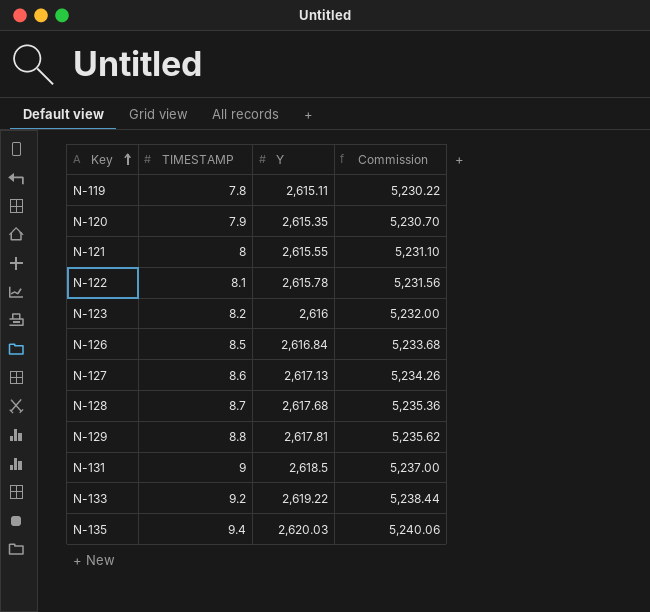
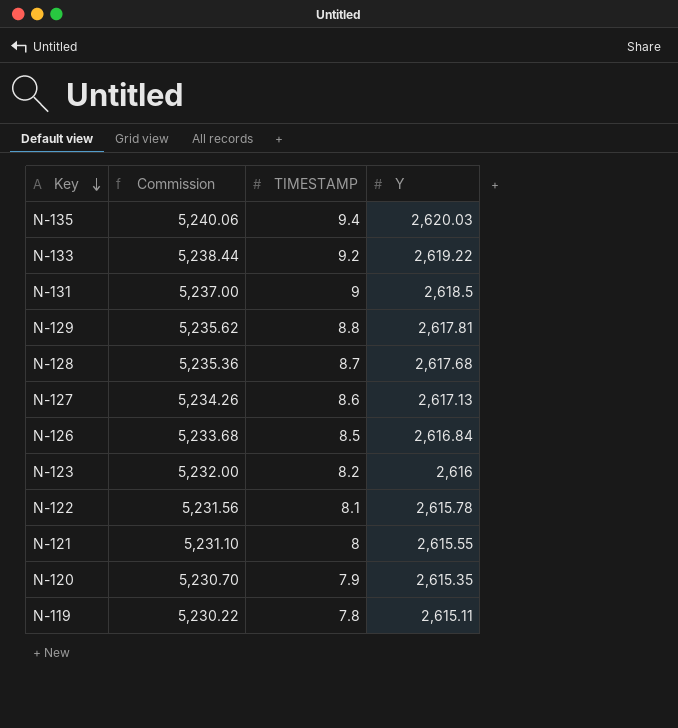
row order: Key ascending -> Key descending
column Commission | position: 4 -> 2

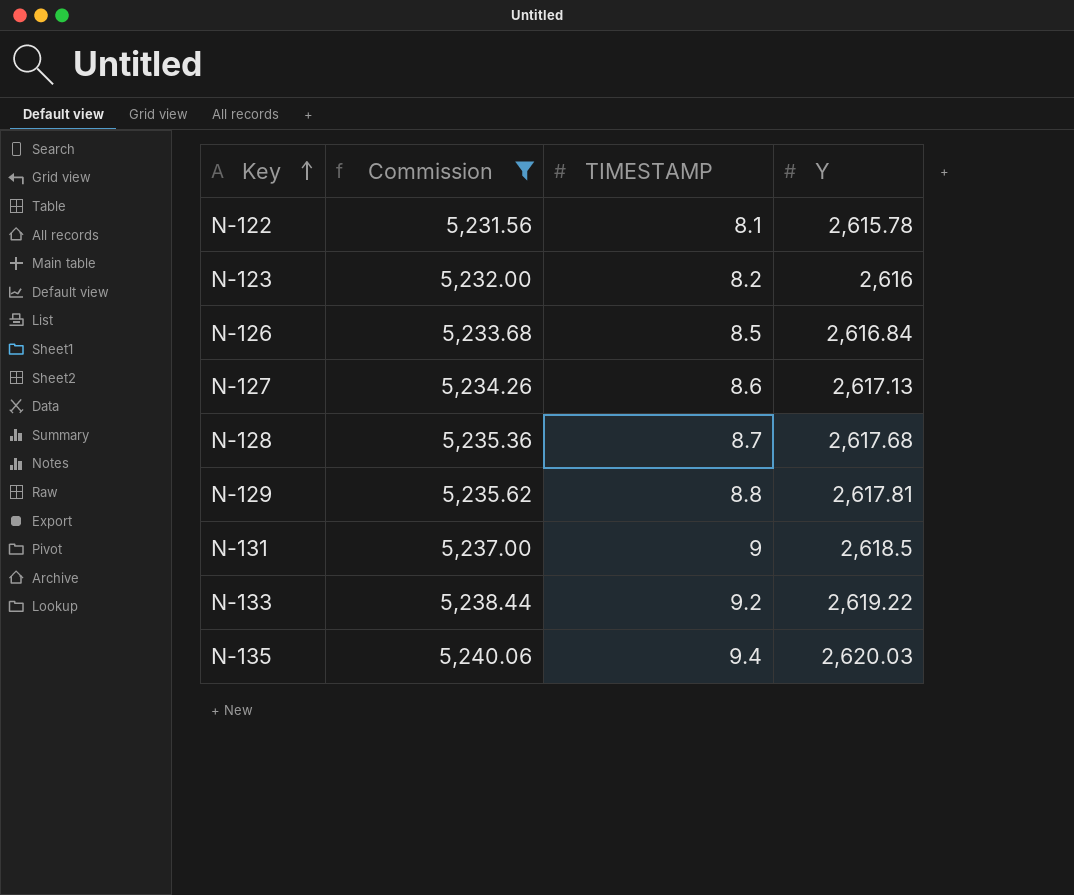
filter: none -> Commission >= 5,231.56
row order: Key descending -> Key ascending

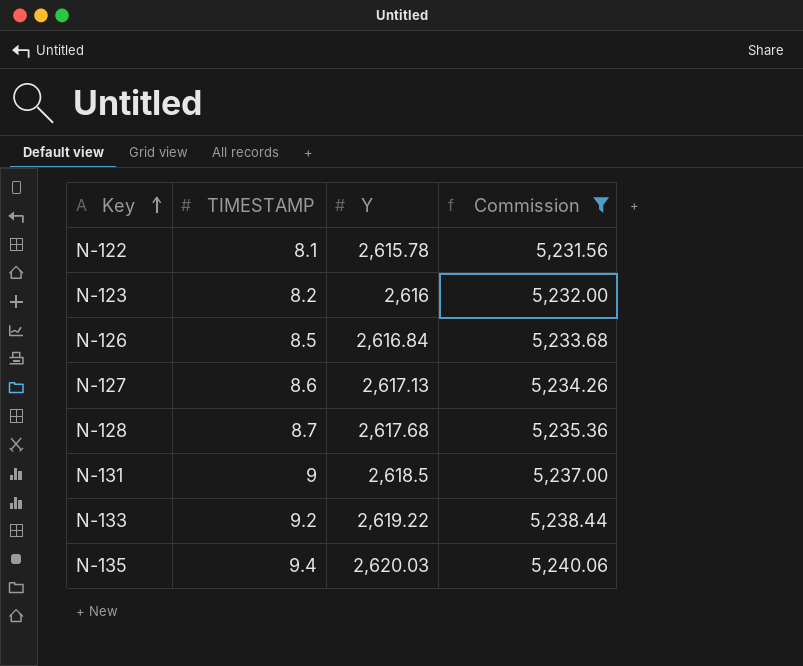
column Commission | position: 2 -> 4
row N-129: 5,235.62 | 8.8 | 2,617.81 -> none

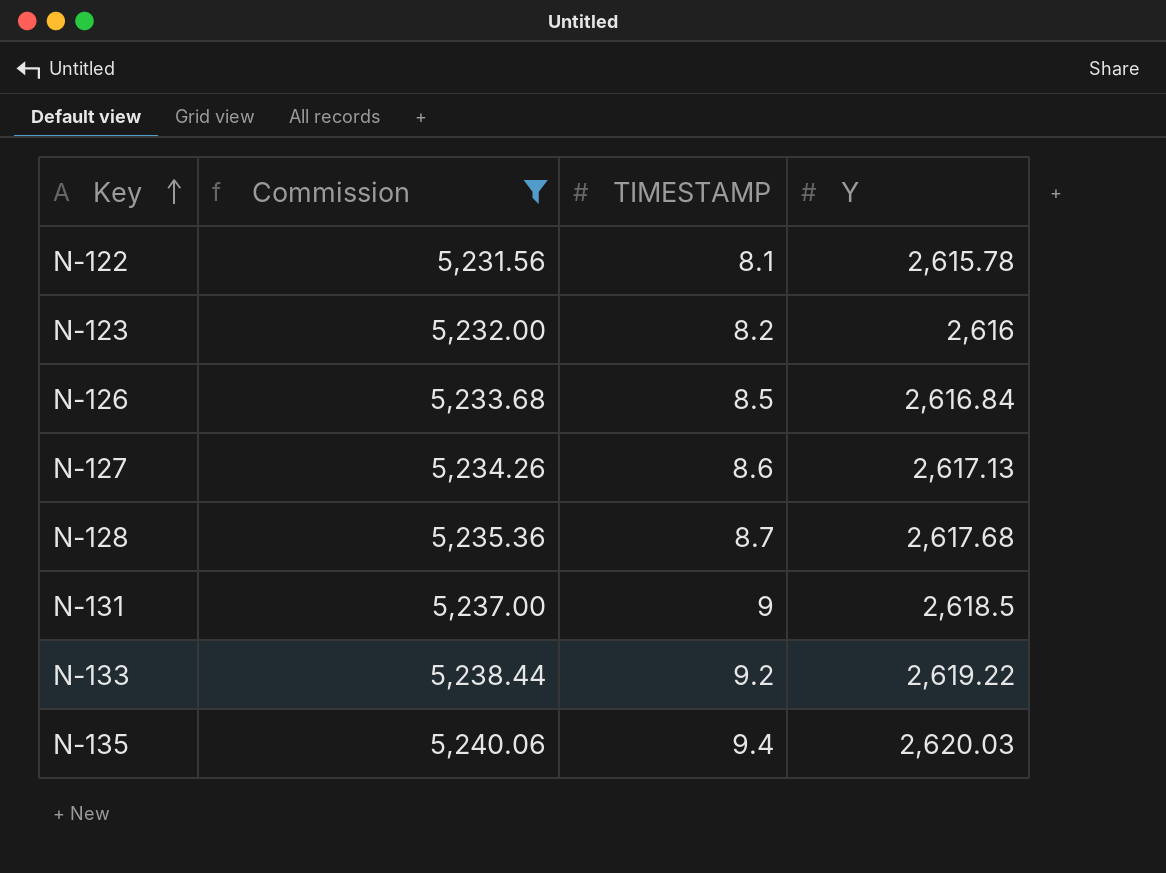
column Commission | position: 4 -> 2

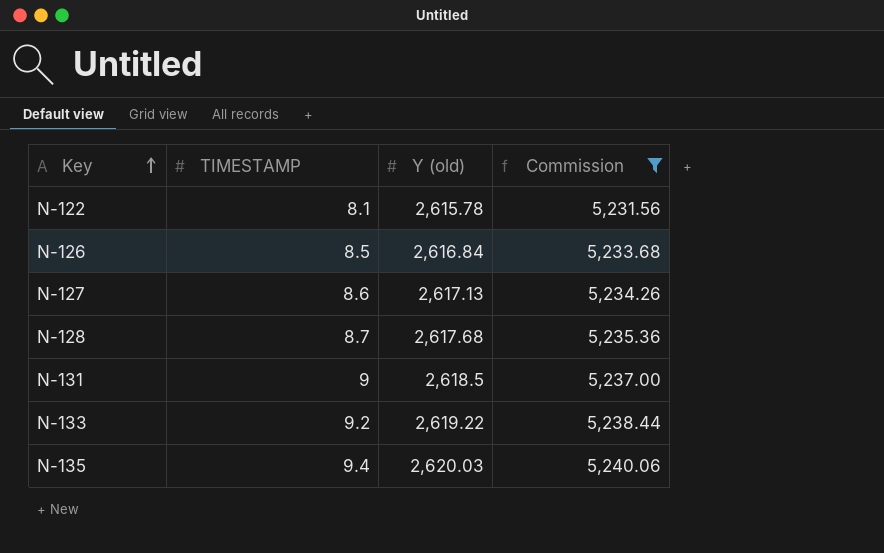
column name: Y -> Y (old)
column Commission | position: 2 -> 4
row N-123: 5,232.00 | 8.2 | 2,616 -> none

